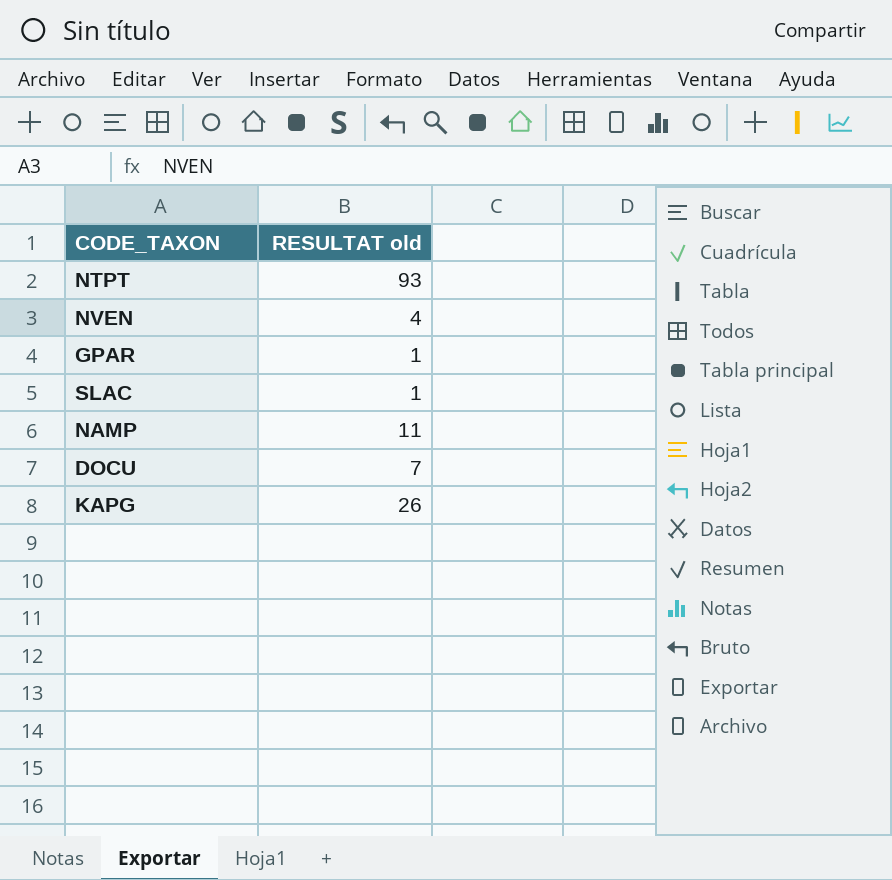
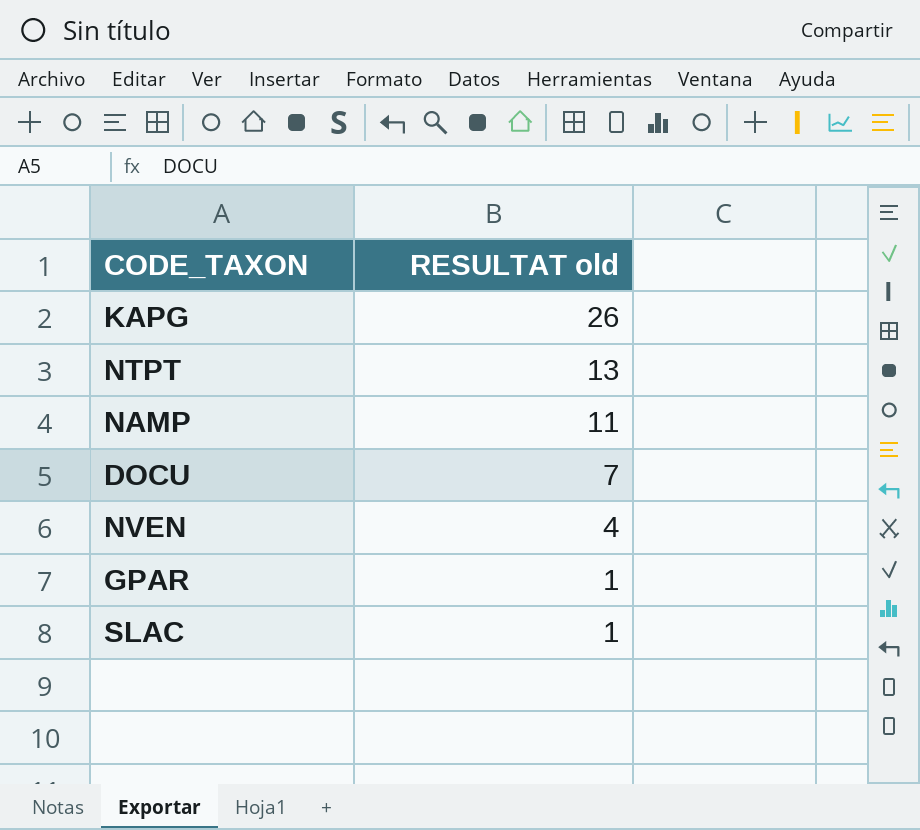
row order: none -> RESULTAT old descending
NTPT | RESULTAT old: 93 -> 13

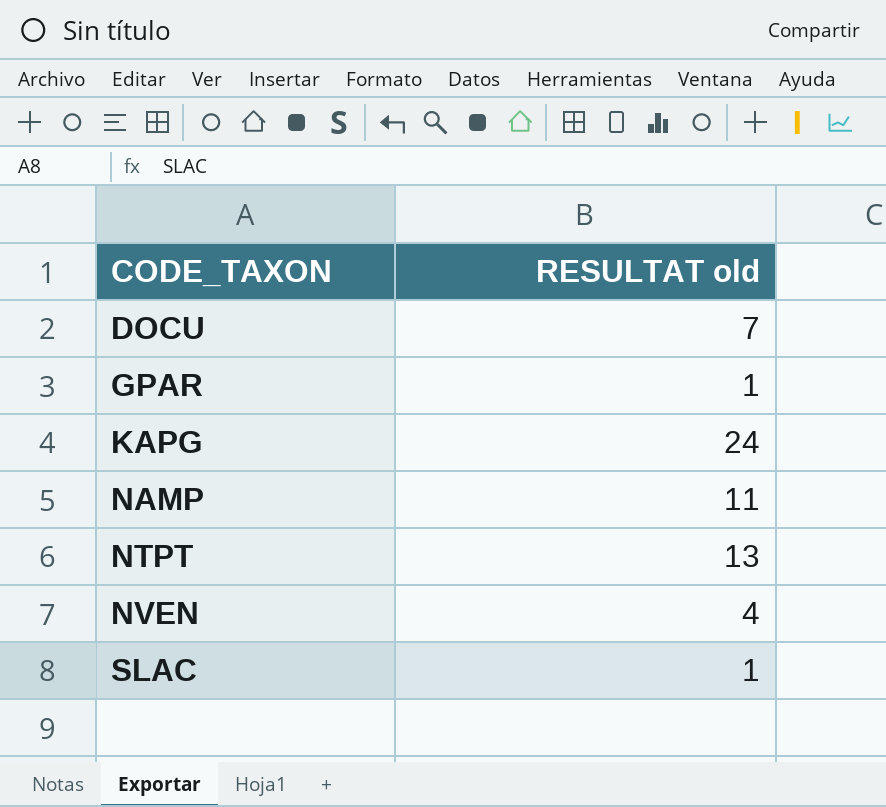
row order: RESULTAT old descending -> CODE_TAXON ascending
KAPG | RESULTAT old: 26 -> 24

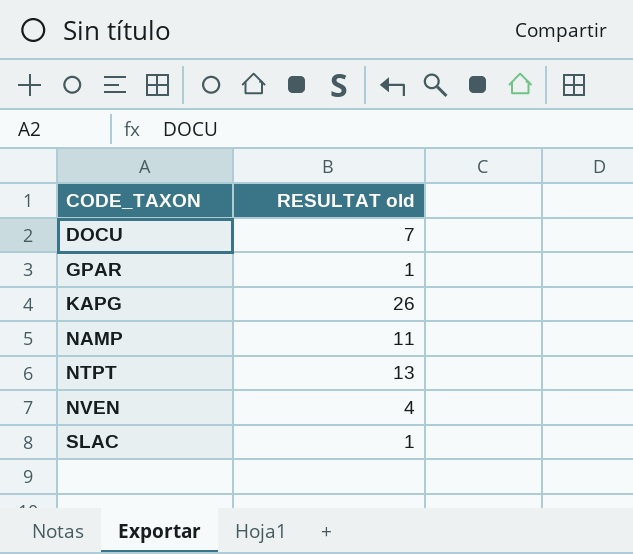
KAPG | RESULTAT old: 24 -> 26

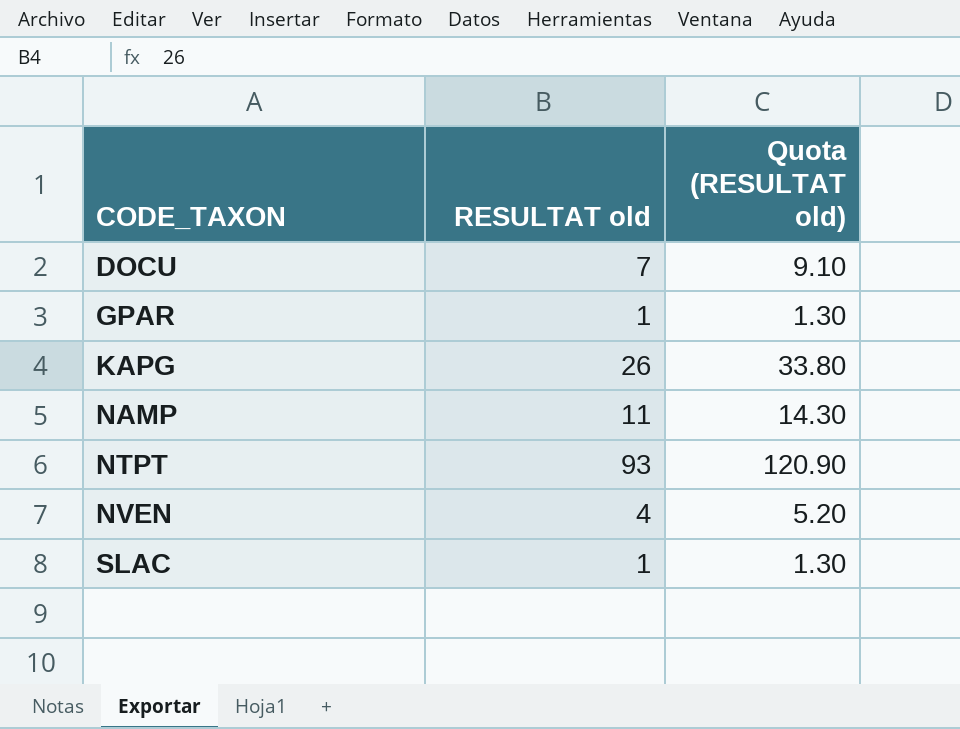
column Quota (RESULTAT old) | formula: none -> [RESULTAT old] * 1.3
NTPT | RESULTAT old: 13 -> 93

